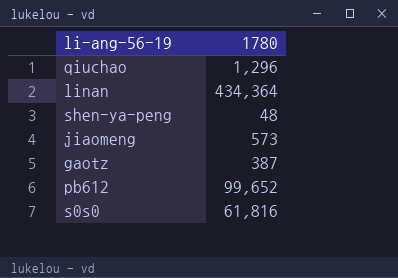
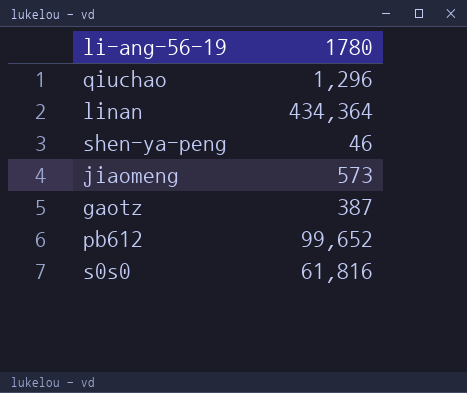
shen-ya-peng | 1780: 48 -> 46

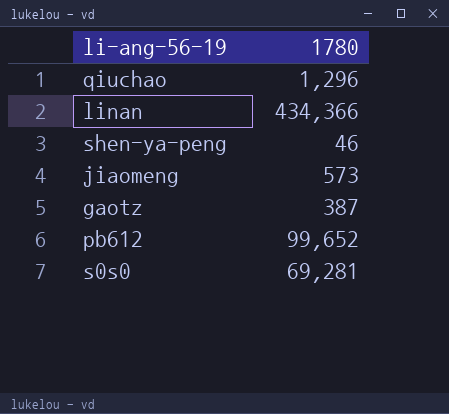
linan | 1780: 434,364 -> 434,366
s0s0 | 1780: 61,816 -> 69,281

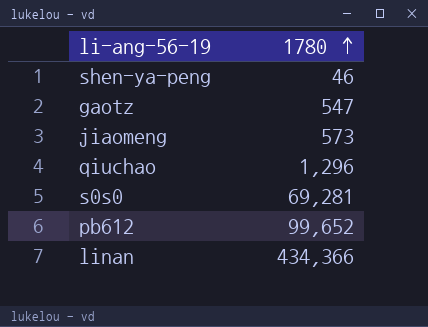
row order: none -> 1780 ascending
gaotz | 1780: 387 -> 547

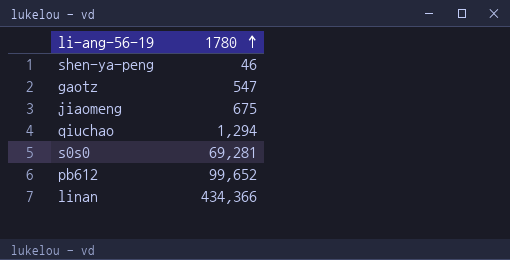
jiaomeng | 1780: 573 -> 675
qiuchao | 1780: 1,296 -> 1,294

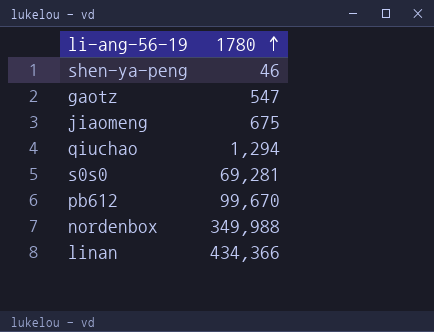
pb612 | 1780: 99,652 -> 99,670
row nordenbox: none -> 349,988

